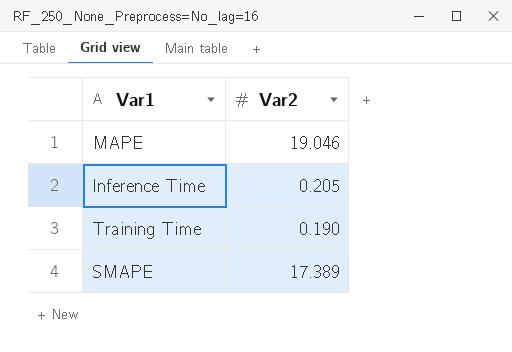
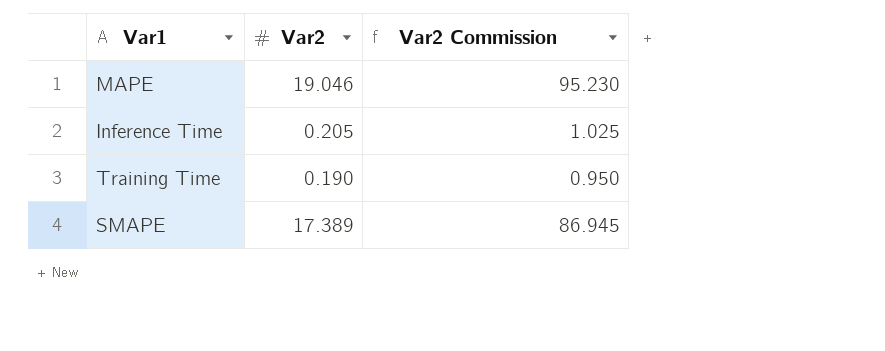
column Var2 Commission | formula: none -> [Var2] * 5

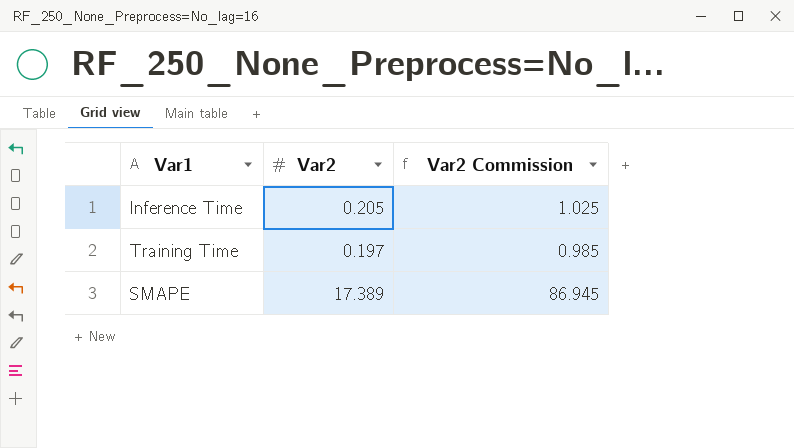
row MAPE: 19.046 | 95.230 -> none
Training Time | Var2: 0.190 -> 0.197
Training Time | Var2 Commission: 0.950 -> 0.985

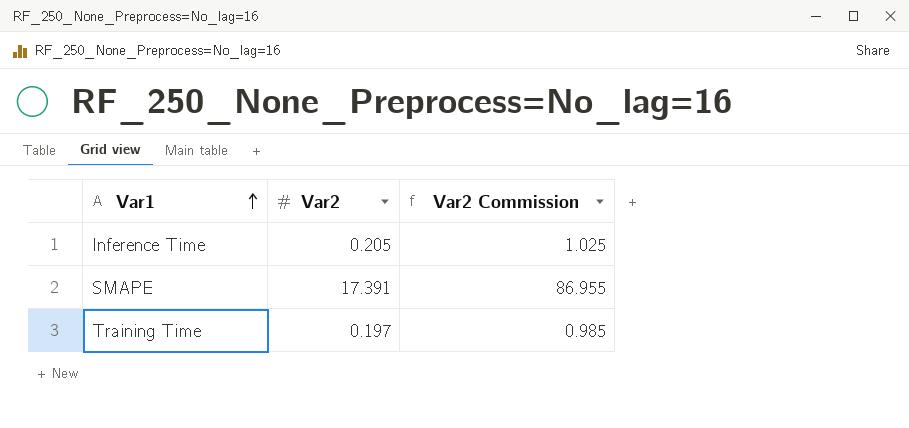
row order: none -> Var1 ascending
SMAPE | Var2: 17.389 -> 17.391
SMAPE | Var2 Commission: 86.945 -> 86.955

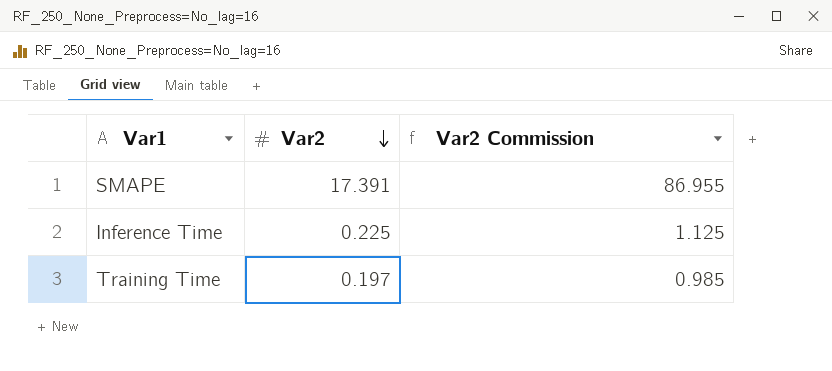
row order: Var1 ascending -> Var2 descending
Inference Time | Var2: 0.205 -> 0.225
Inference Time | Var2 Commission: 1.025 -> 1.125

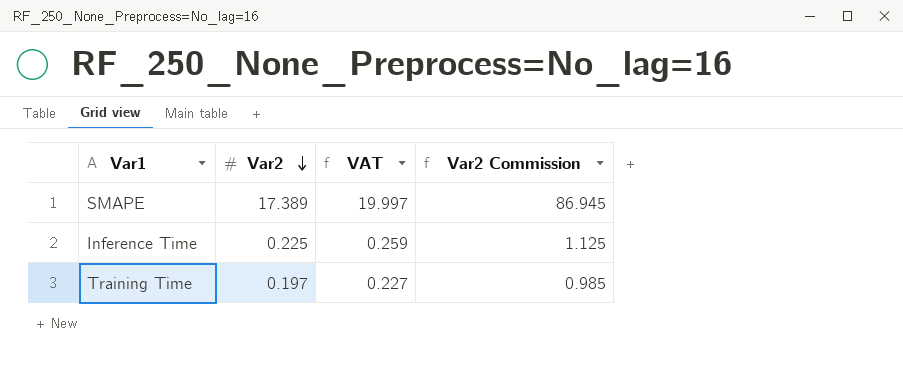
column VAT | formula: none -> [Var2] * 1.15
SMAPE | Var2: 17.391 -> 17.389
SMAPE | Var2 Commission: 86.955 -> 86.945

